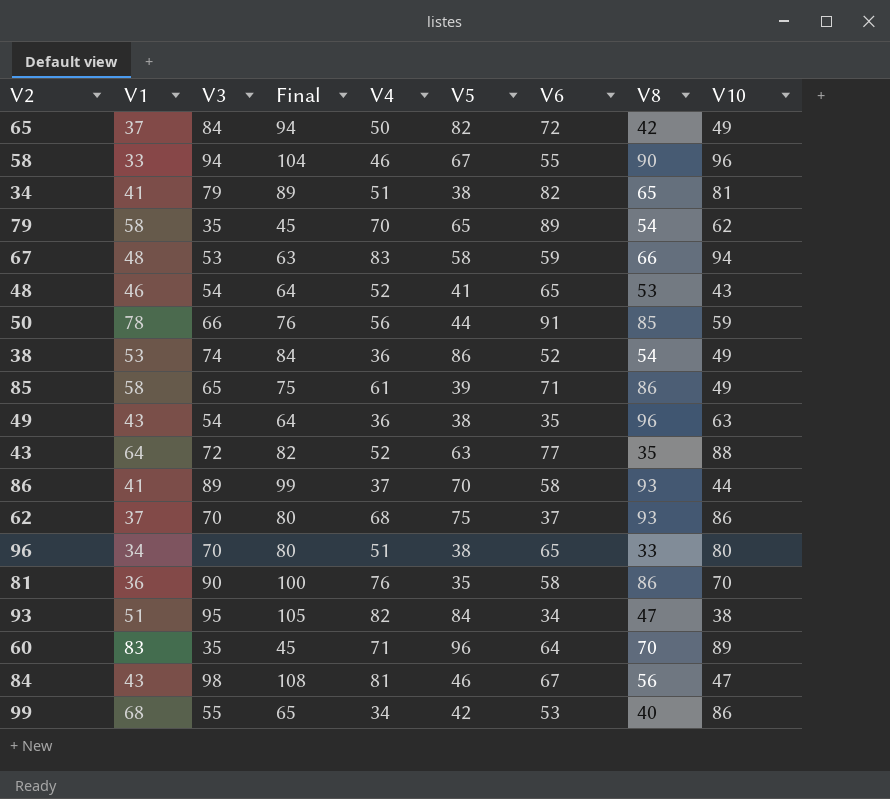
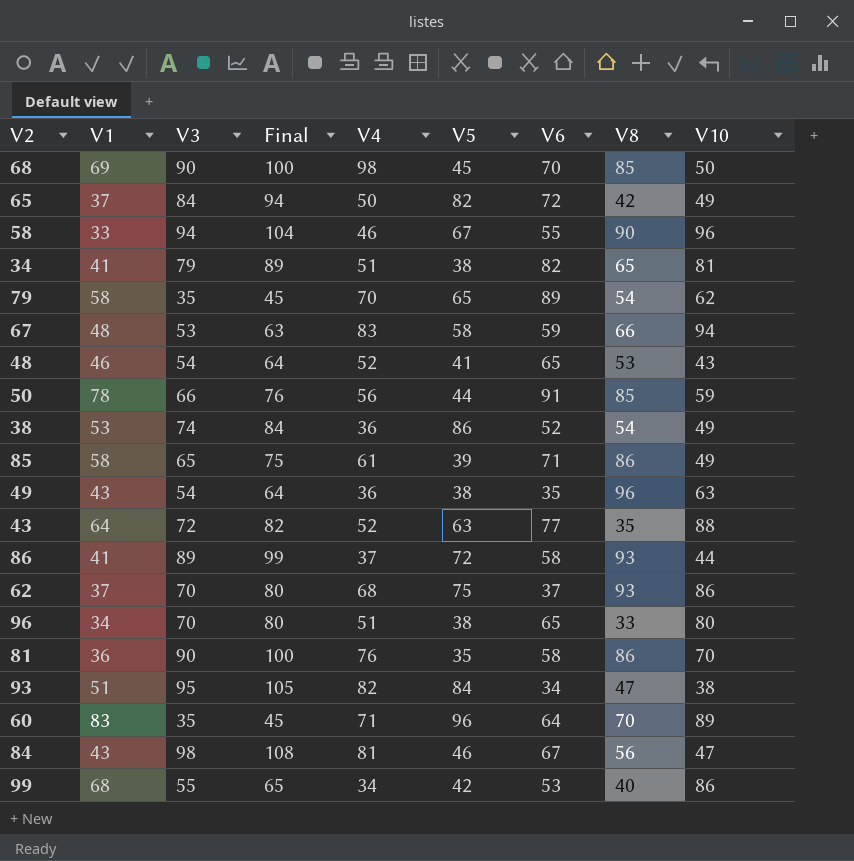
row 68: none -> 69 | 90 | 100 | 98 | 45 | 70 | 85 | 50
86 | V5: 70 -> 72

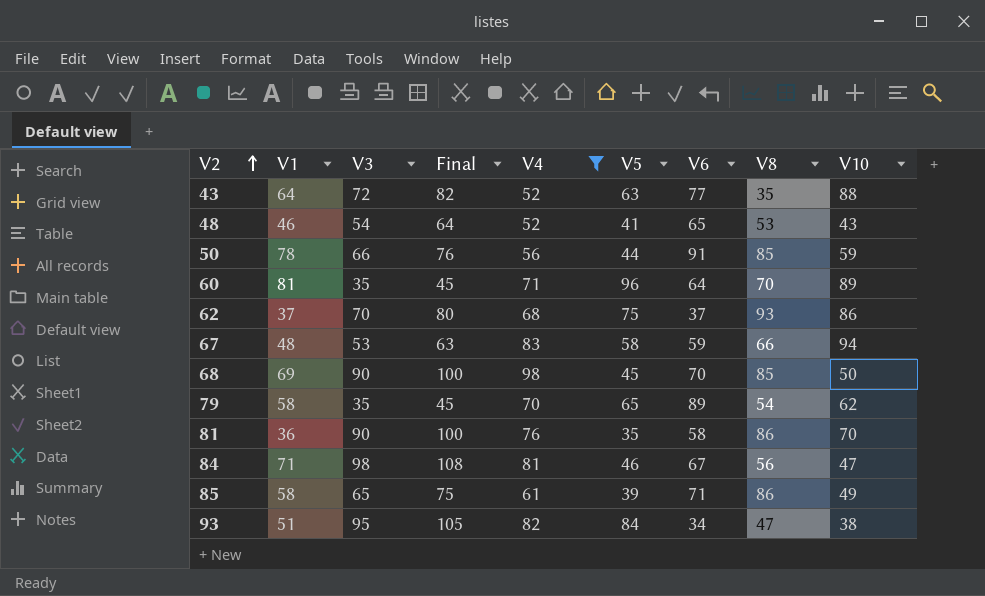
filter: none -> V4 >= 52
row order: none -> V2 ascending
60 | V1: 83 -> 81
84 | V1: 43 -> 71

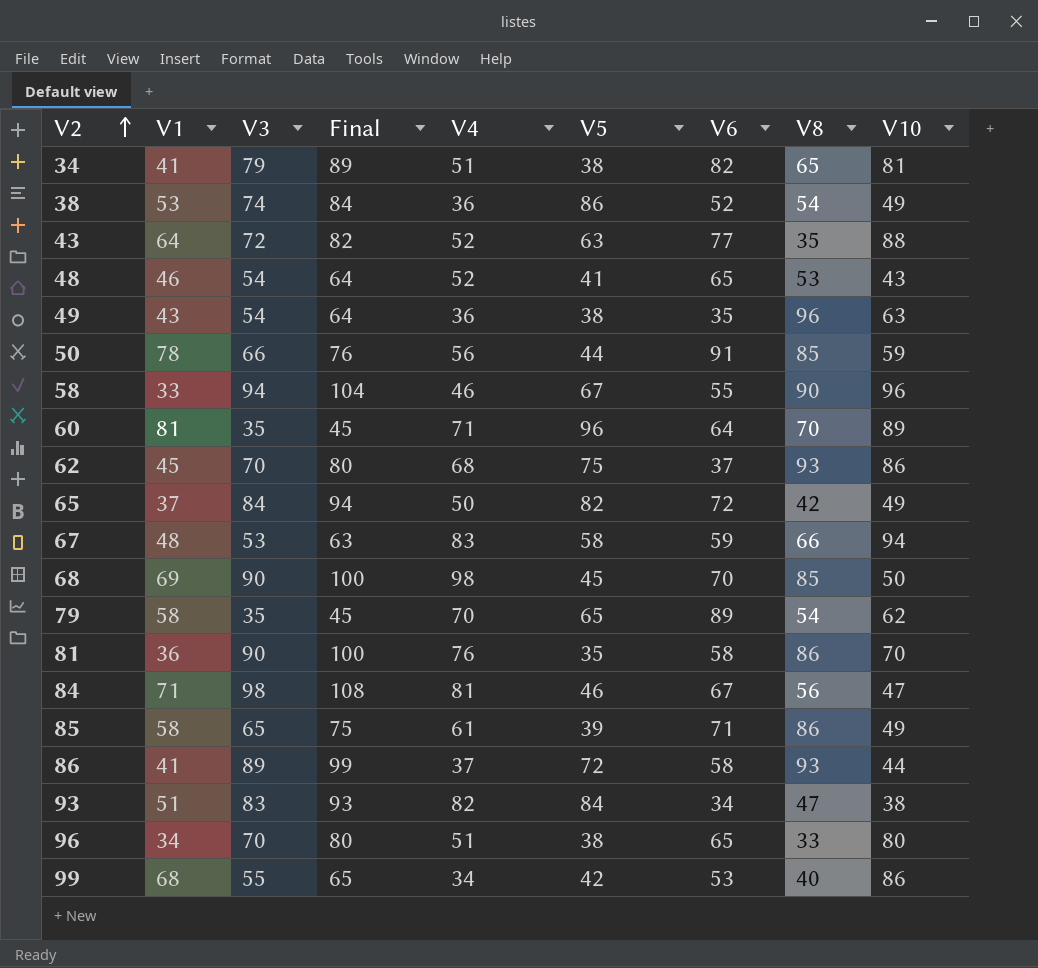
filter: V4 >= 52 -> none
62 | V1: 37 -> 45
93 | V3: 95 -> 83
93 | Final: 105 -> 93

